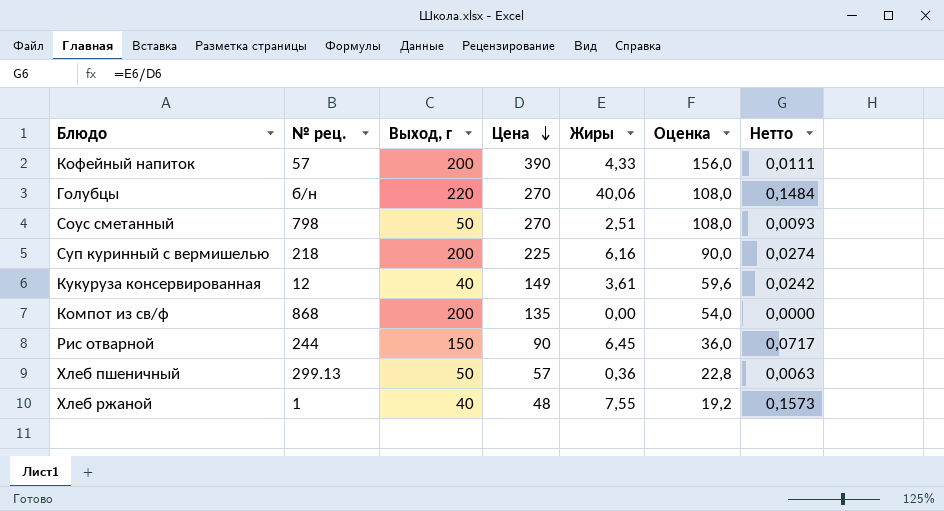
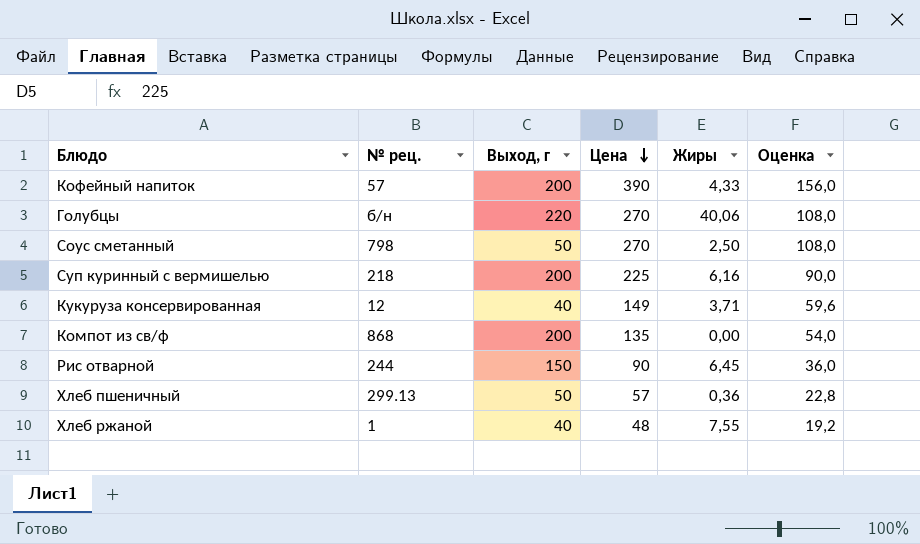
column Нетто | formula: [Жиры] / [Цена] -> none
Соус сметанный | Жиры: 2,51 -> 2,50
Кукуруза консервированная | Жиры: 3,61 -> 3,71

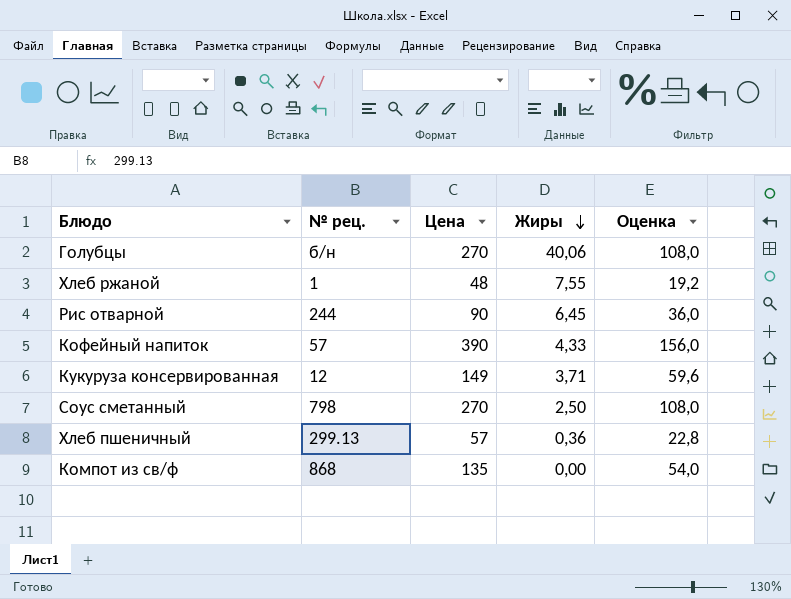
row order: Цена descending -> Жиры descending
column Выход, г | position: 3 -> none
row Суп куринный с вермишелью: 218 | 200 | 225 | 6,16 | 90,0 -> none

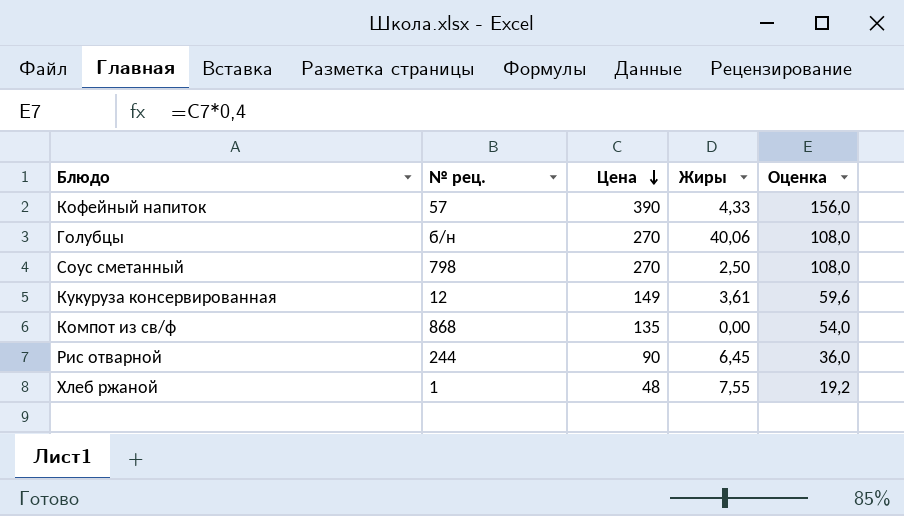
row order: Жиры descending -> Цена descending
row Хлеб пшеничный: 299.13 | 57 | 0,36 | 22,8 -> none
Кукуруза консервированная | Жиры: 3,71 -> 3,61

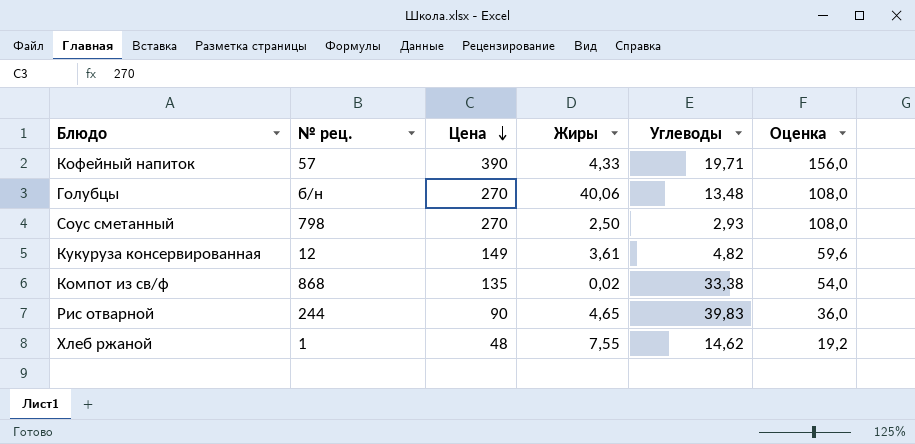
column Углеводы | position: none -> 5
Компот из св/ф | Жиры: 0,00 -> 0,02
Рис отварной | Жиры: 6,45 -> 4,65

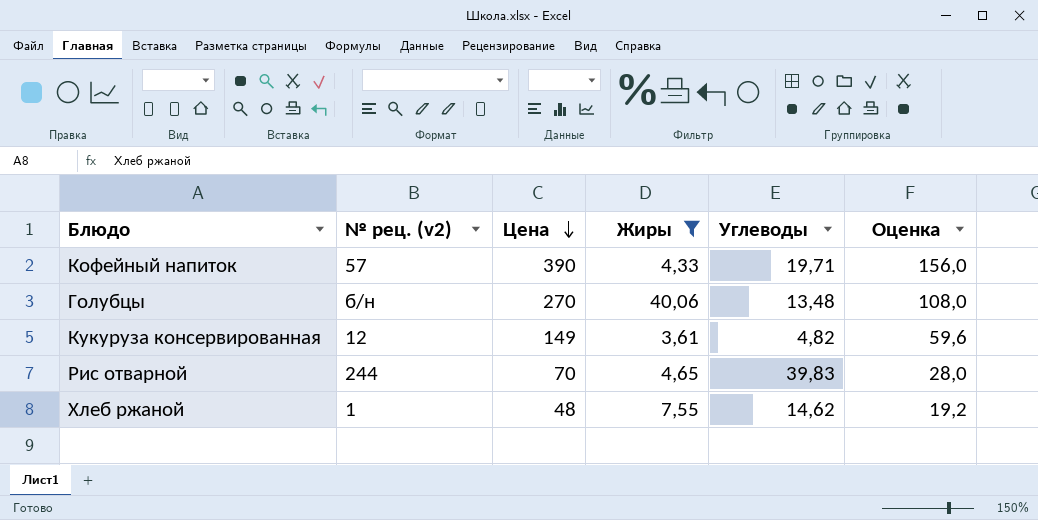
filter: none -> Жиры >= 3,61
column name: № рец. -> № рец. (v2)
Рис отварной | Цена: 90 -> 70
Рис отварной | Оценка: 36,0 -> 28,0

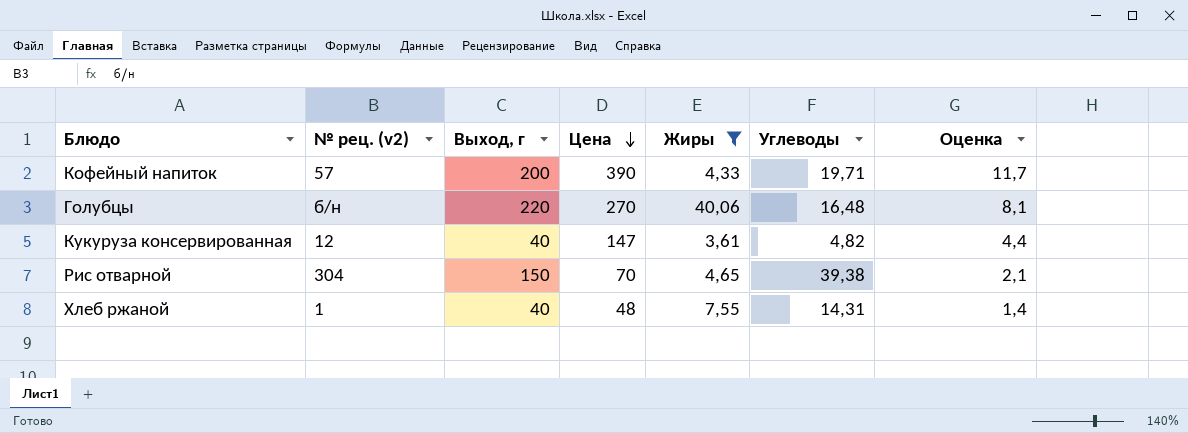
column Выход, г | position: none -> 3
column Оценка | formula: [Цена] * 0,4 -> [Цена] * 0,03
Голубцы | Углеводы: 13,48 -> 16,48
Кукуруза консервированная | Цена: 149 -> 147
Рис отварной | № рец. (v2): 244 -> 304
Рис отварной | Углеводы: 39,83 -> 39,38
Хлеб ржаной | Углеводы: 14,62 -> 14,31

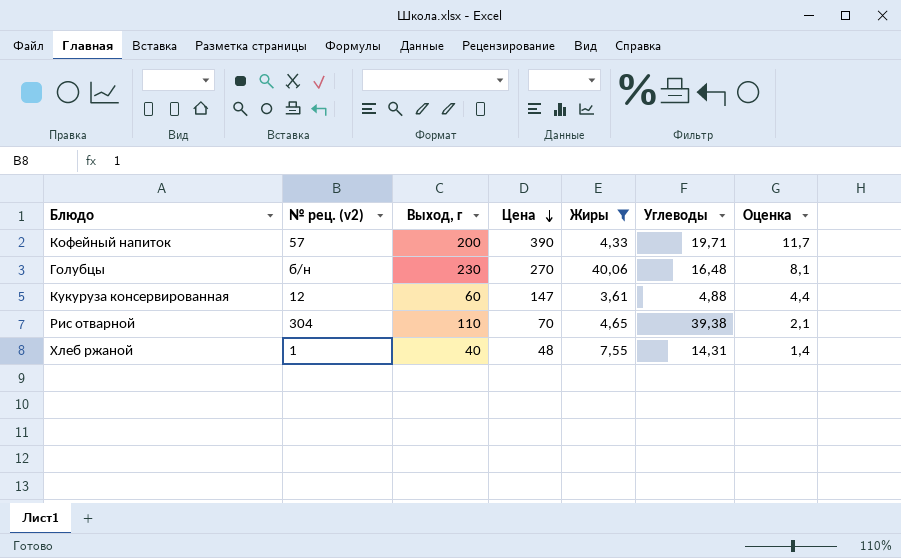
Голубцы | Выход, г: 220 -> 230
Кукуруза консервированная | Выход, г: 40 -> 60
Кукуруза консервированная | Углеводы: 4,82 -> 4,88
Рис отварной | Выход, г: 150 -> 110

